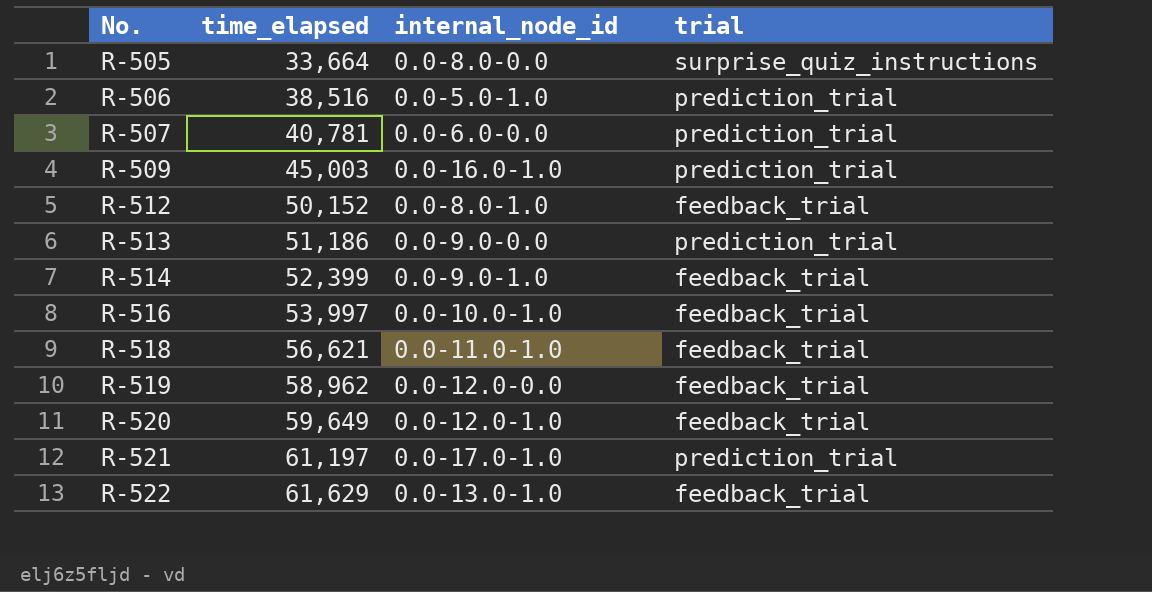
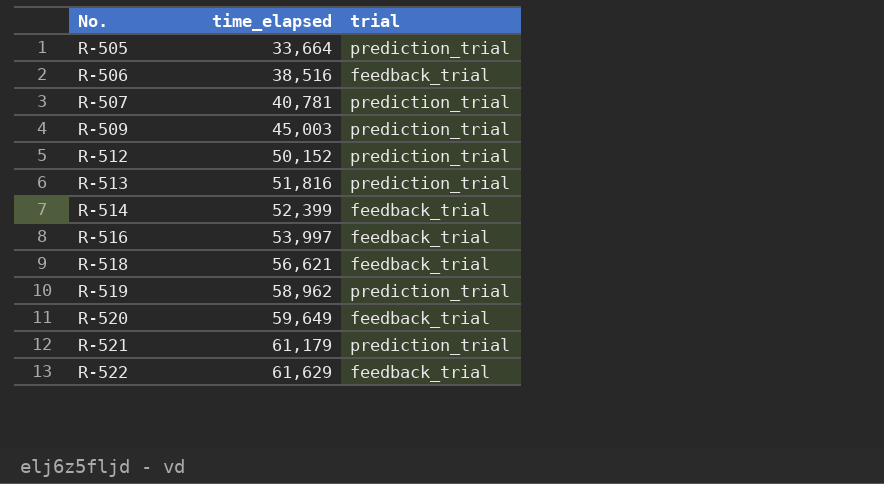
column internal_node_id | position: 3 -> none
R-505 | trial: surprise_quiz_instructions -> prediction_trial
R-506 | trial: prediction_trial -> feedback_trial
R-512 | trial: feedback_trial -> prediction_trial
R-513 | time_elapsed: 51,186 -> 51,816
R-519 | trial: feedback_trial -> prediction_trial
R-521 | time_elapsed: 61,197 -> 61,179

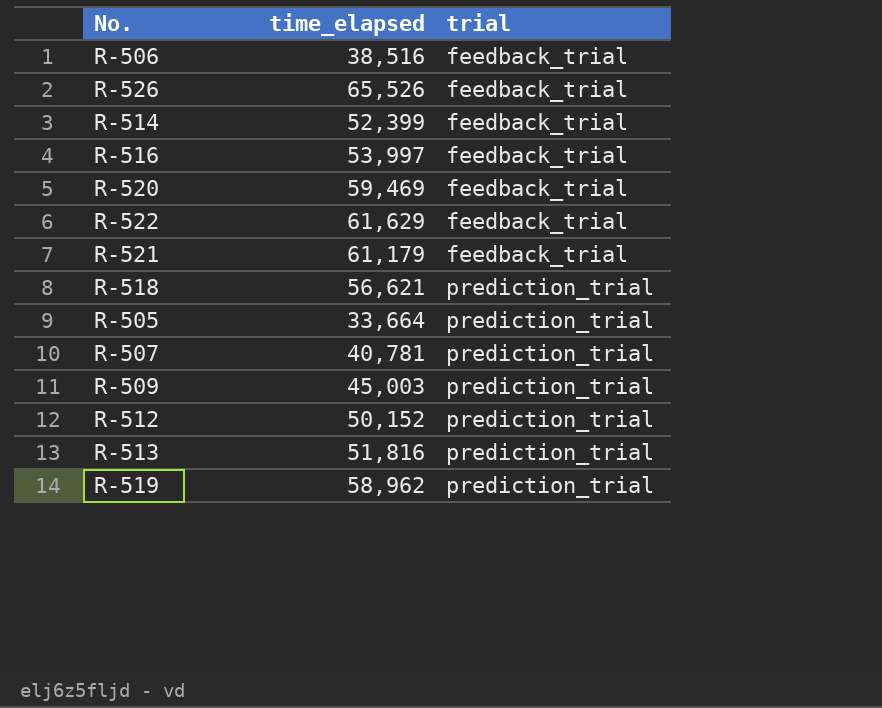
row order: No. ascending -> trial ascending
row R-526: none -> 65,526 | feedback_trial
R-520 | time_elapsed: 59,649 -> 59,469
R-521 | trial: prediction_trial -> feedback_trial
R-518 | trial: feedback_trial -> prediction_trial

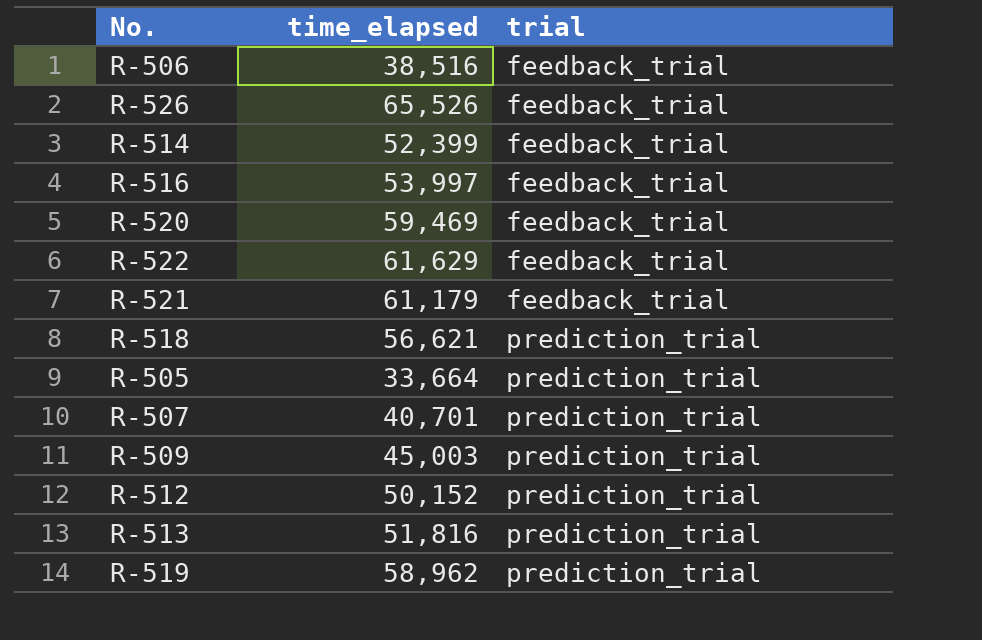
R-507 | time_elapsed: 40,781 -> 40,701

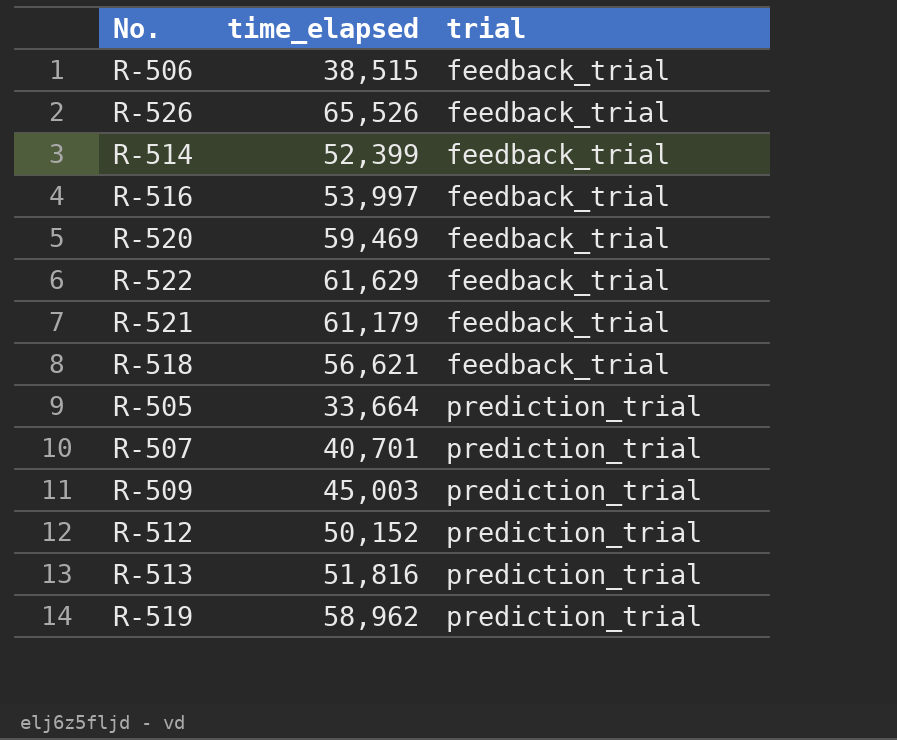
R-506 | time_elapsed: 38,516 -> 38,515
R-518 | trial: prediction_trial -> feedback_trial

